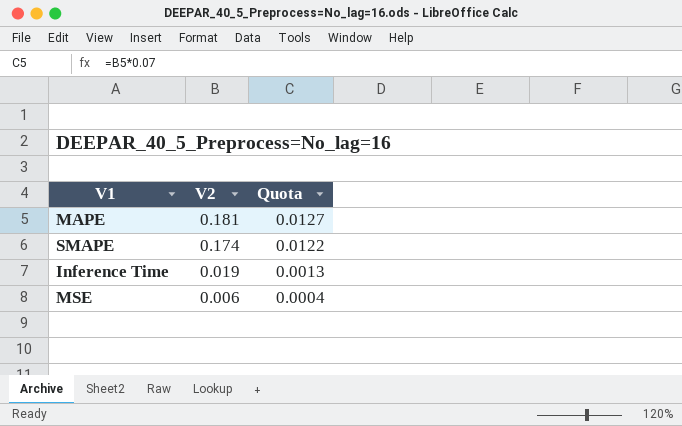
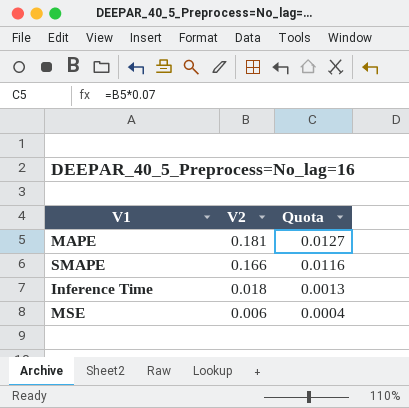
SMAPE | V2: 0.174 -> 0.166
SMAPE | Quota: 0.0122 -> 0.0116
Inference Time | V2: 0.019 -> 0.018

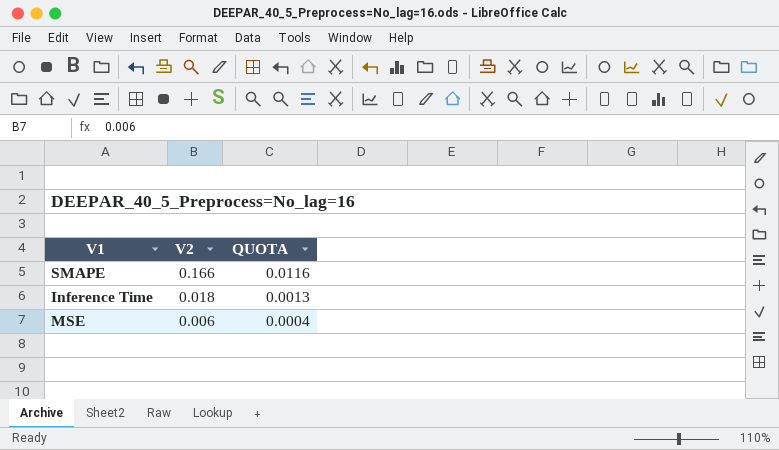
column name: Quota -> QUOTA
row MAPE: 0.181 | 0.0127 -> none

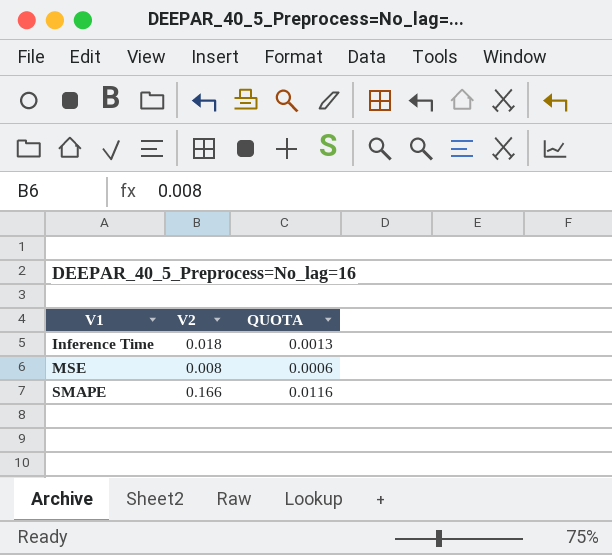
row order: V2 descending -> V1 ascending
MSE | V2: 0.006 -> 0.008
MSE | QUOTA: 0.0004 -> 0.0006

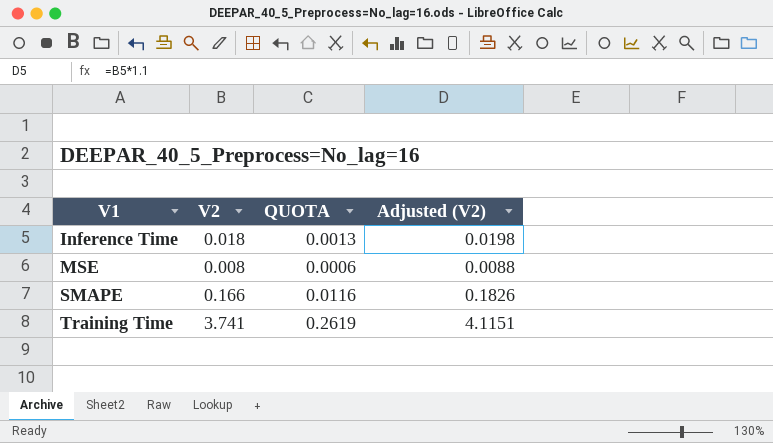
column Adjusted (V2) | formula: none -> [V2] * 1.1
row Training Time: none -> 3.741 | 0.2619 | 4.1151

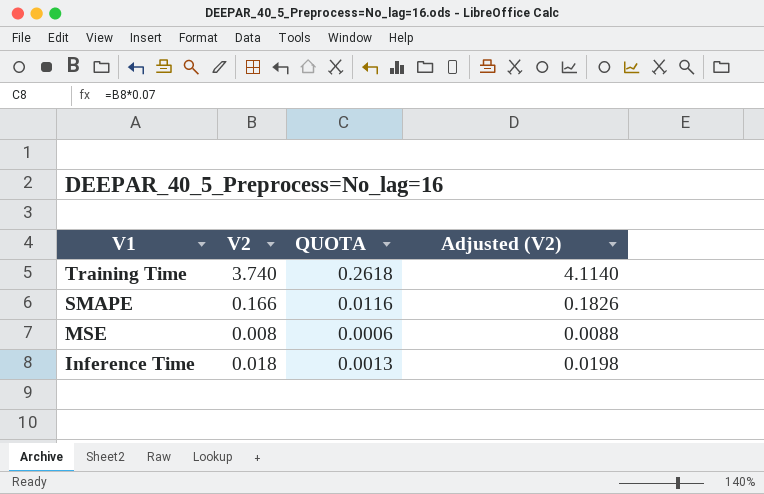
row order: V1 ascending -> V1 descending
Training Time | V2: 3.741 -> 3.740
Training Time | QUOTA: 0.2619 -> 0.2618
Training Time | Adjusted (V2): 4.1151 -> 4.1140

